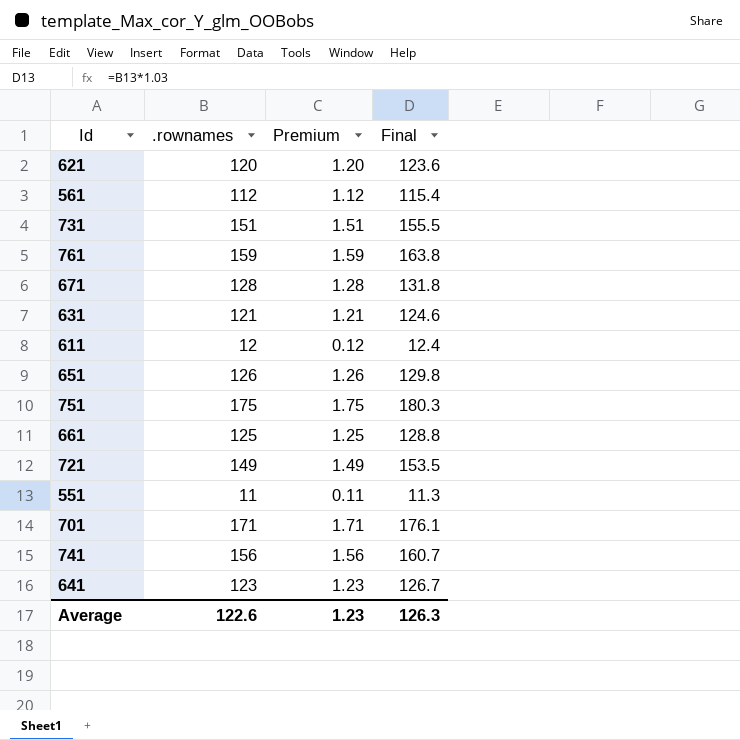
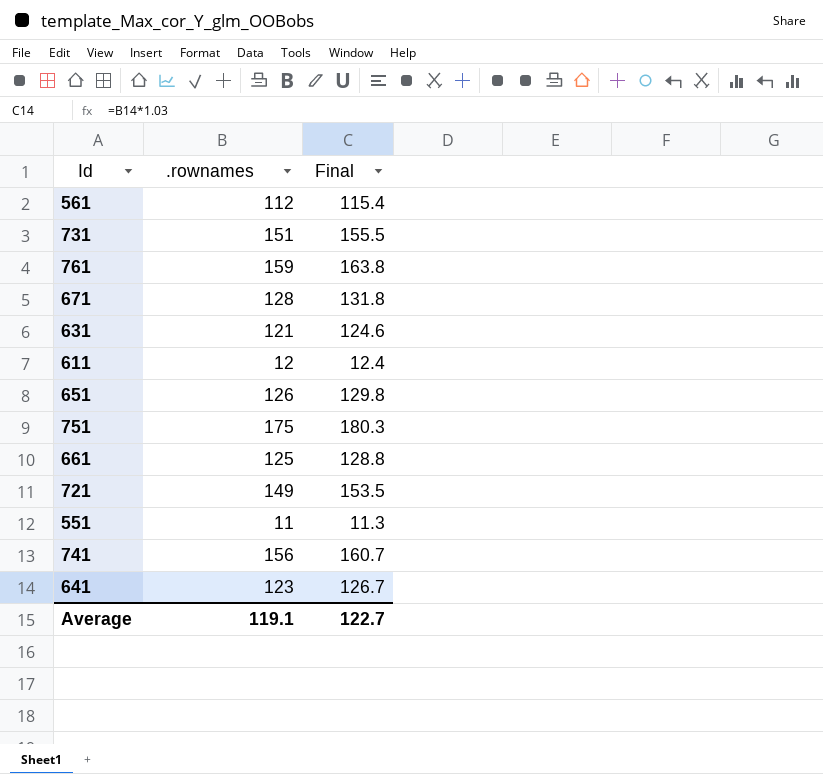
column Premium | formula: [.rownames] * 0.01 -> none
row 621: 120 | 1.20 | 123.6 -> none
row 701: 171 | 1.71 | 176.1 -> none
Average | .rownames: 122.6 -> 119.1
Average | Final: 126.3 -> 122.7

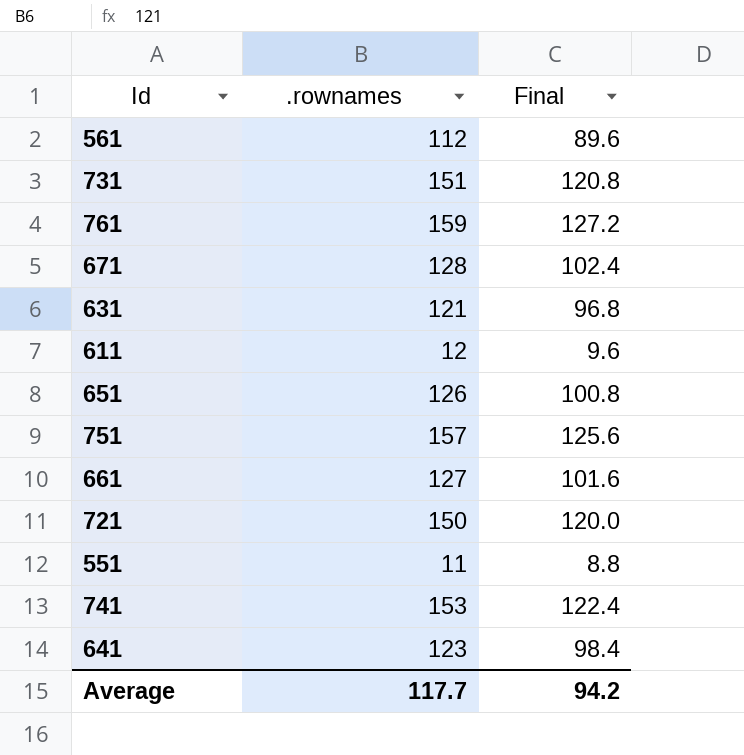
column Final | formula: [.rownames] * 1.03 -> [.rownames] * 0.8
751 | .rownames: 175 -> 157
661 | .rownames: 125 -> 127
721 | .rownames: 149 -> 150
741 | .rownames: 156 -> 153
Average | .rownames: 119.1 -> 117.7
Average | Final: 122.7 -> 94.2

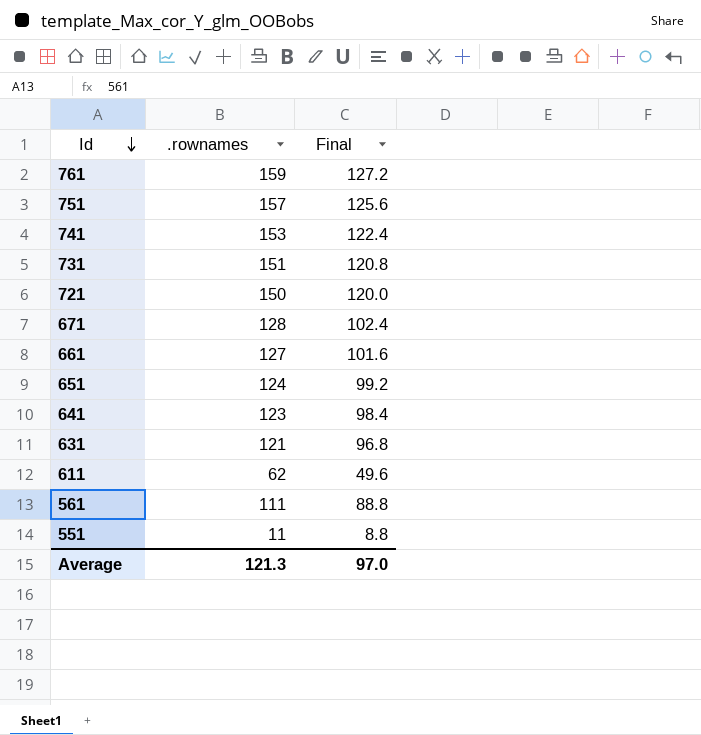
row order: none -> Id descending
651 | .rownames: 126 -> 124
651 | Final: 100.8 -> 99.2
611 | .rownames: 12 -> 62
611 | Final: 9.6 -> 49.6
561 | .rownames: 112 -> 111
561 | Final: 89.6 -> 88.8
Average | .rownames: 117.7 -> 121.3
Average | Final: 94.2 -> 97.0

